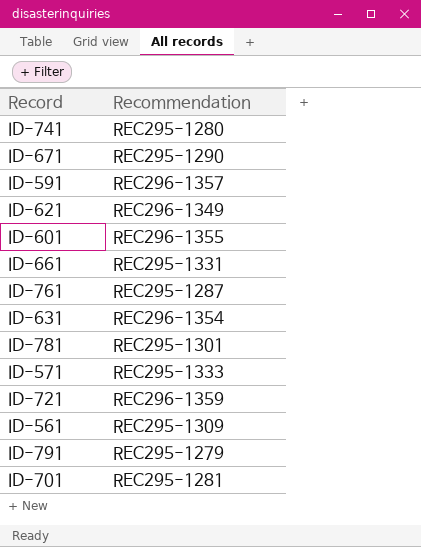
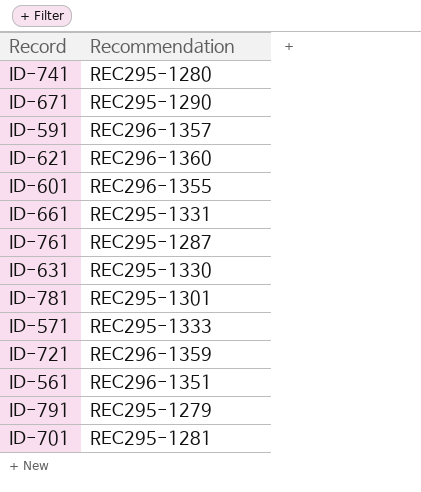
ID-621 | Recommendation: REC296-1349 -> REC296-1360
ID-631 | Recommendation: REC296-1354 -> REC295-1330
ID-561 | Recommendation: REC295-1309 -> REC296-1351

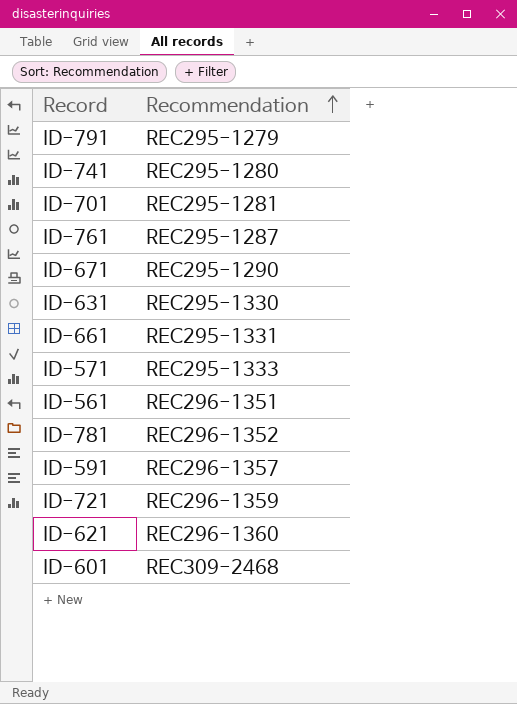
row order: none -> Recommendation ascending
ID-781 | Recommendation: REC295-1301 -> REC296-1352
ID-601 | Recommendation: REC296-1355 -> REC309-2468

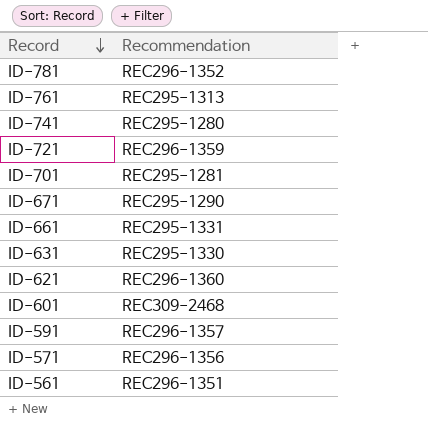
row order: Recommendation ascending -> Record descending
row ID-791: REC295-1279 -> none
ID-761 | Recommendation: REC295-1287 -> REC295-1313
ID-571 | Recommendation: REC295-1333 -> REC296-1356

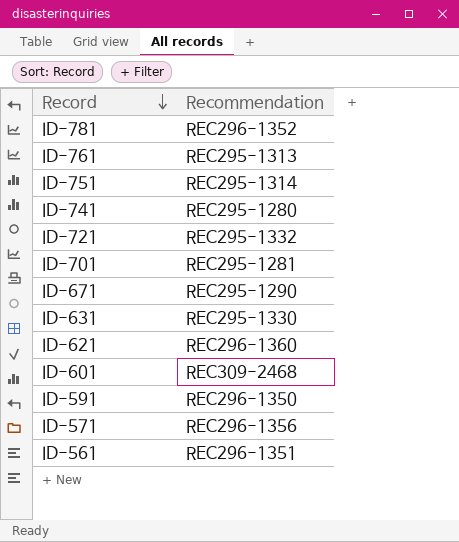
row ID-661: REC295-1331 -> none
row ID-751: none -> REC295-1314
ID-721 | Recommendation: REC296-1359 -> REC295-1332
ID-591 | Recommendation: REC296-1357 -> REC296-1350

